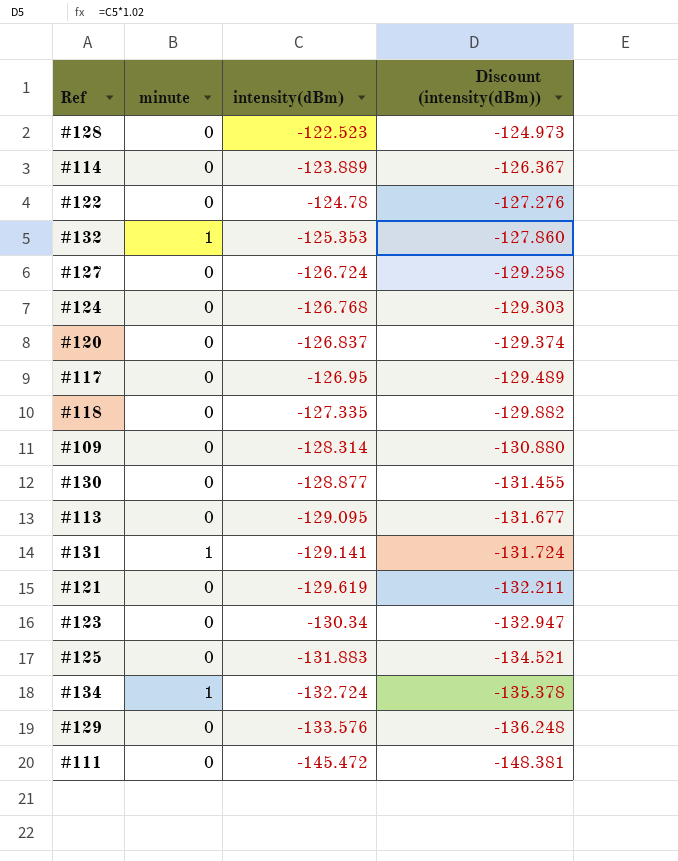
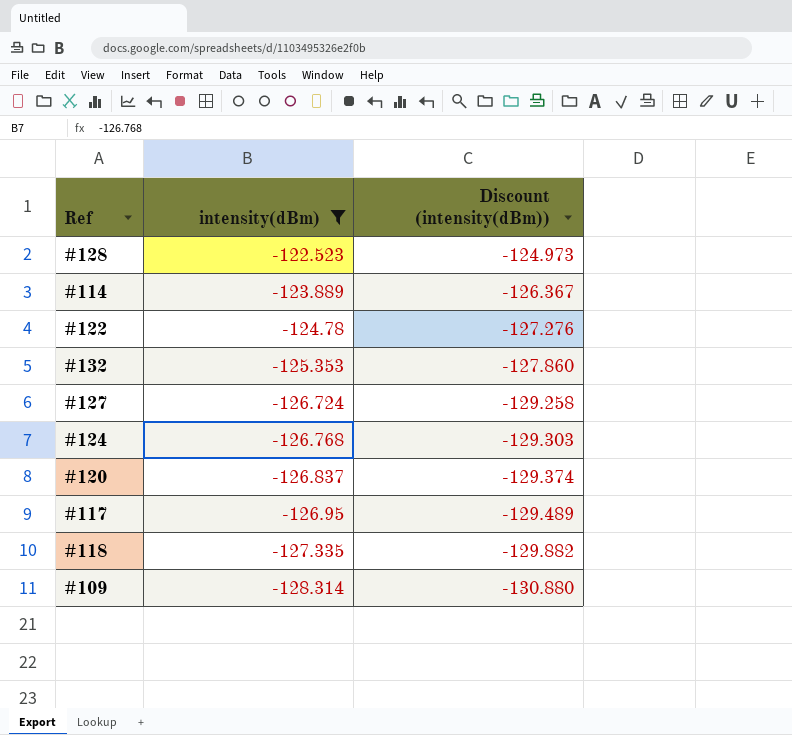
filter: none -> intensity(dBm) >= -128.314
column minute | position: 2 -> none

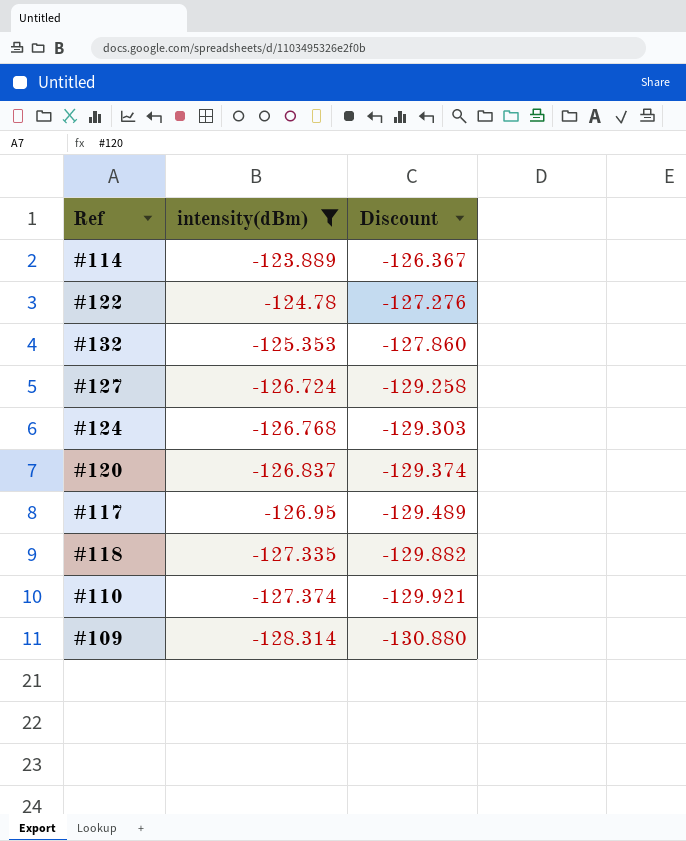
column name: Discount (intensity(dBm)) -> Discount
row #128: -122.523 | -124.973 -> none
row #110: none -> -127.374 | -129.921

